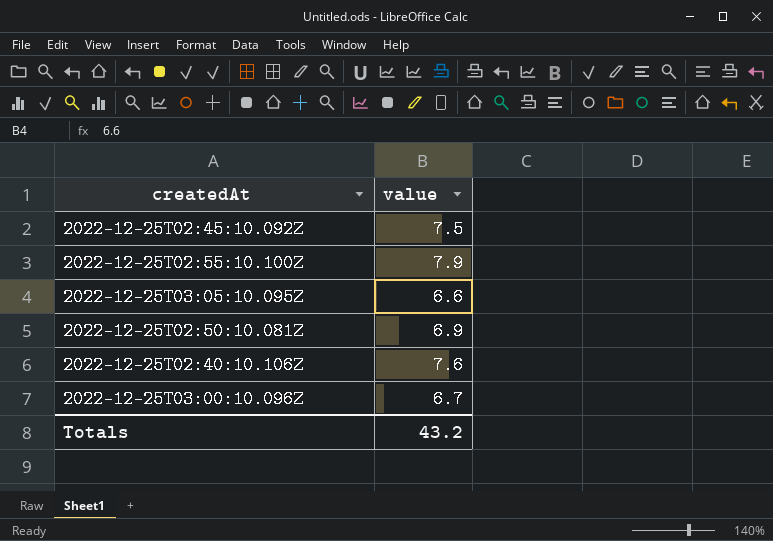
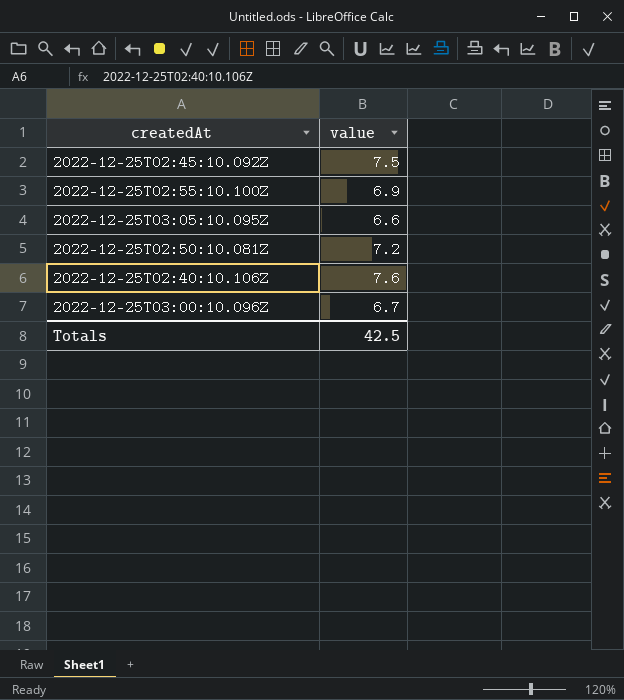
2022-12-25T02:55:10.100Z | value: 7.9 -> 6.9
2022-12-25T02:50:10.081Z | value: 6.9 -> 7.2
Totals | value: 43.2 -> 42.5

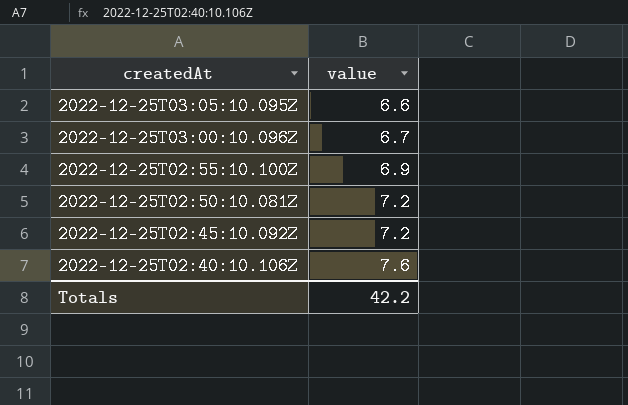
row order: none -> createdAt descending
2022-12-25T02:45:10.092Z | value: 7.5 -> 7.2
Totals | value: 42.5 -> 42.2

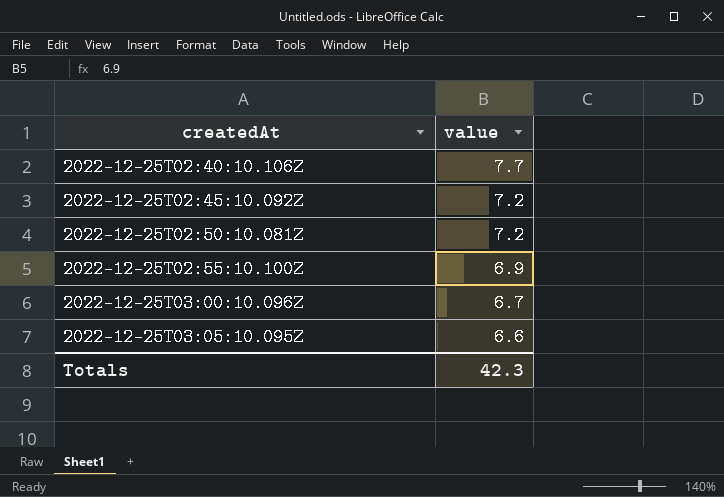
row order: createdAt descending -> createdAt ascending
2022-12-25T02:40:10.106Z | value: 7.6 -> 7.7
Totals | value: 42.2 -> 42.3

